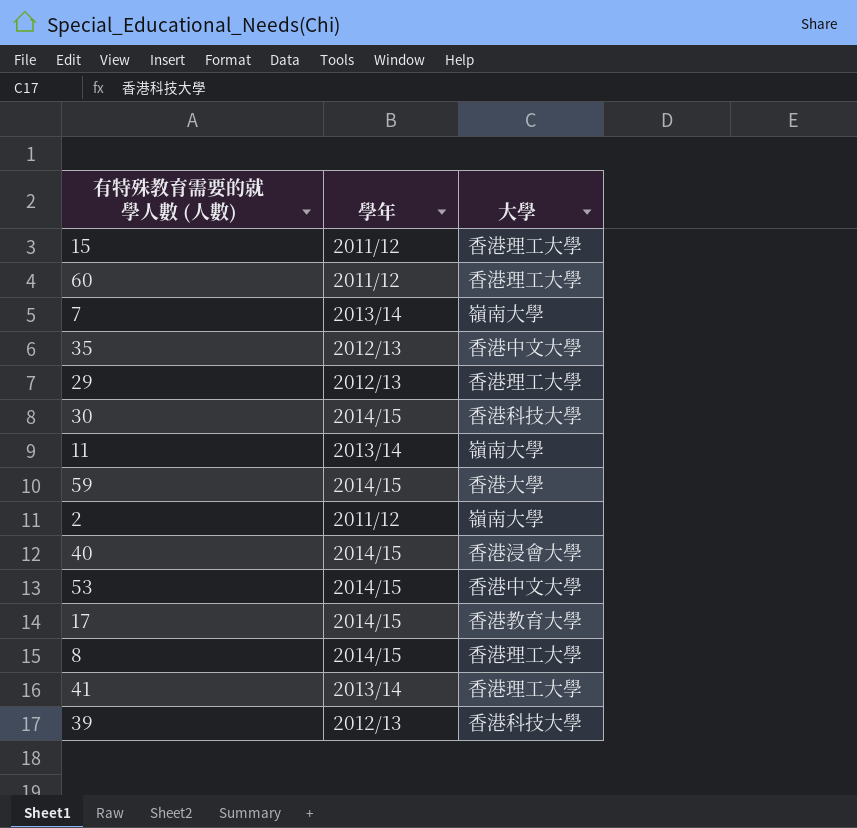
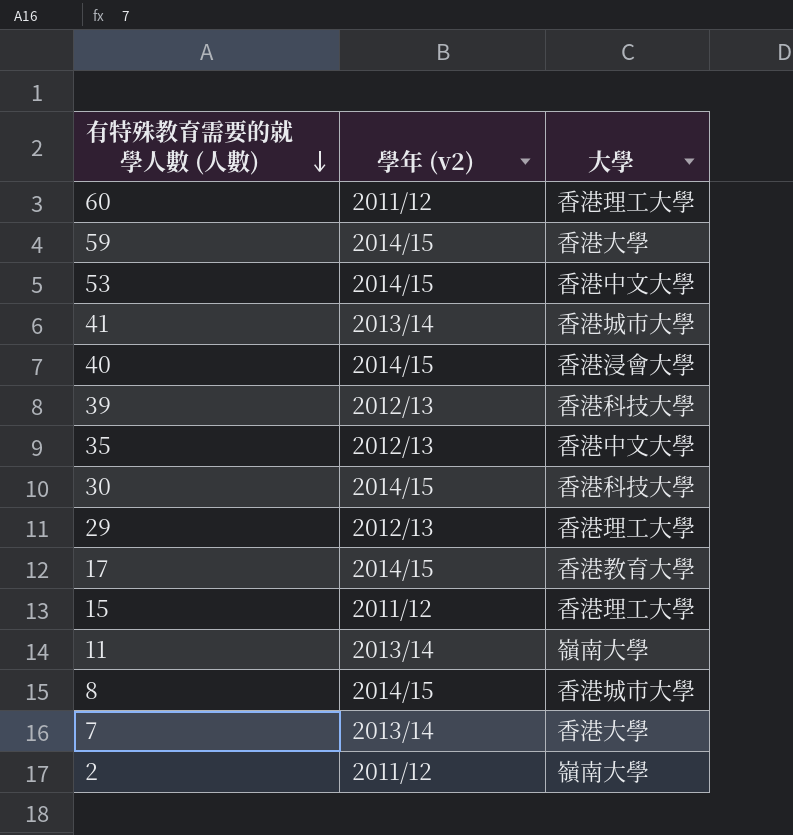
row order: none -> 有特殊教育需要的就學人數 (人數) descending
column name: 學年 -> 學年 (v2)
41 | 大學: 香港理工大學 -> 香港城市大學
8 | 大學: 香港理工大學 -> 香港城市大學
7 | 大學: 嶺南大學 -> 香港大學

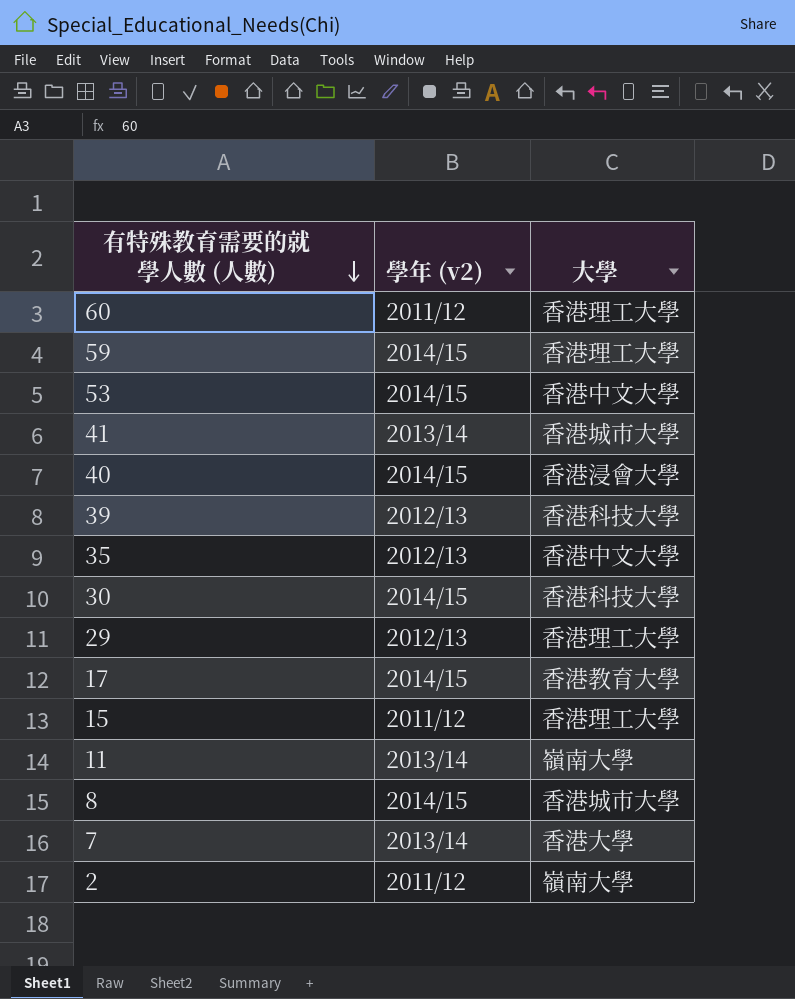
59 | 大學: 香港大學 -> 香港理工大學

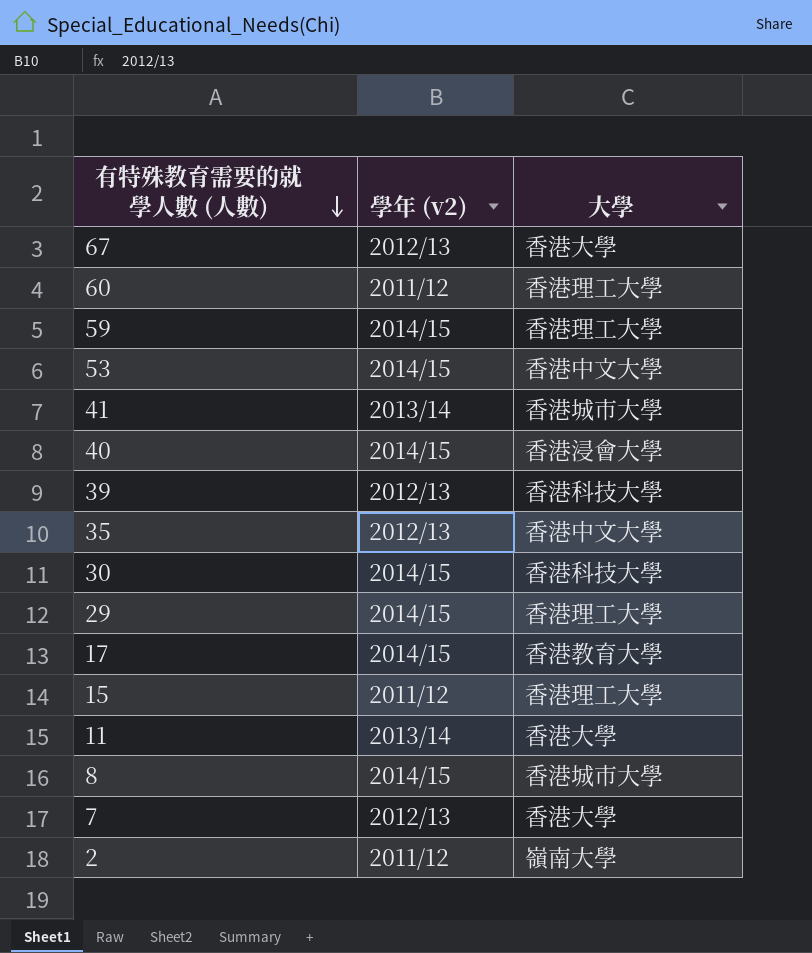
row 67: none -> 2012/13 | 香港大學
29 | 學年 (v2): 2012/13 -> 2014/15
11 | 大學: 嶺南大學 -> 香港大學
7 | 學年 (v2): 2013/14 -> 2012/13

